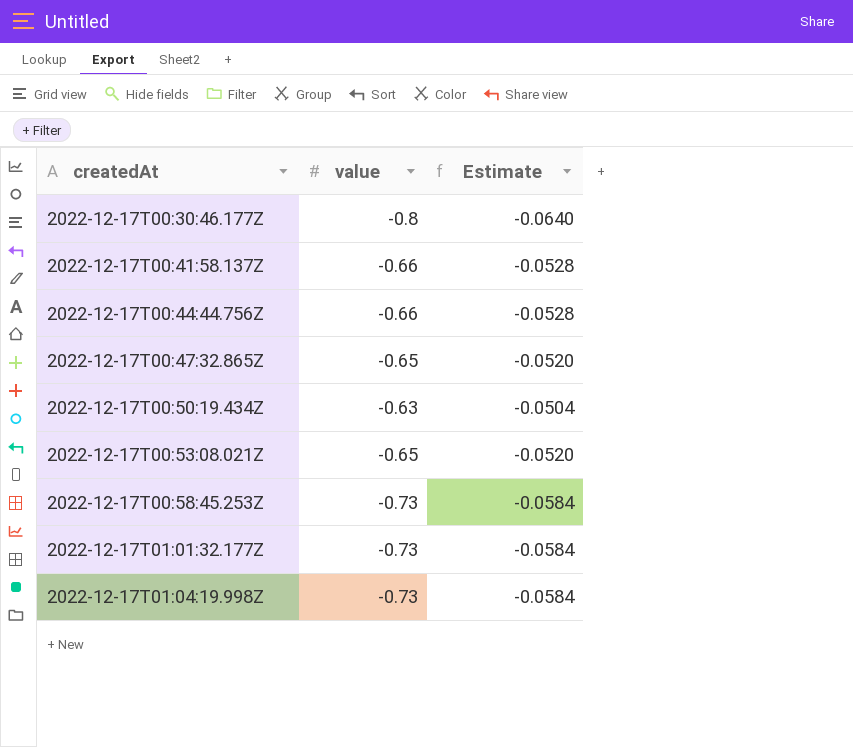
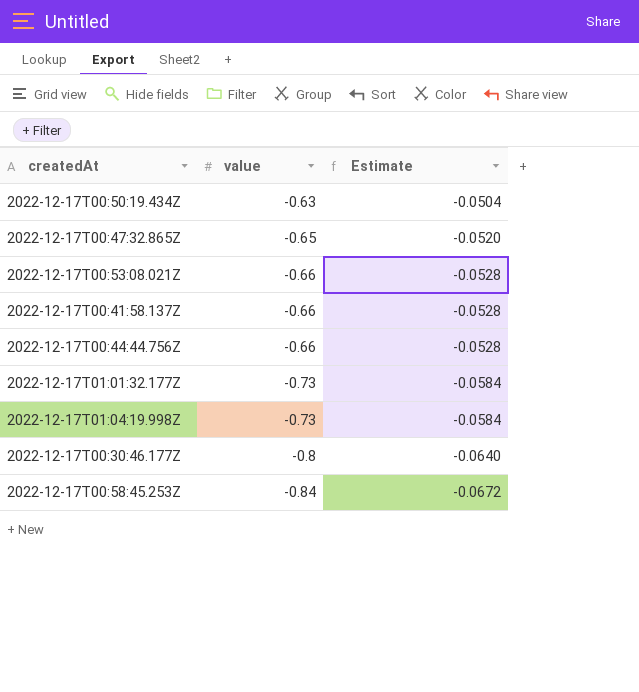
row order: createdAt ascending -> value descending
2022-12-17T00:53:08.021Z | value: -0.65 -> -0.66
2022-12-17T00:53:08.021Z | Estimate: -0.0520 -> -0.0528
2022-12-17T00:58:45.253Z | value: -0.73 -> -0.84
2022-12-17T00:58:45.253Z | Estimate: -0.0584 -> -0.0672

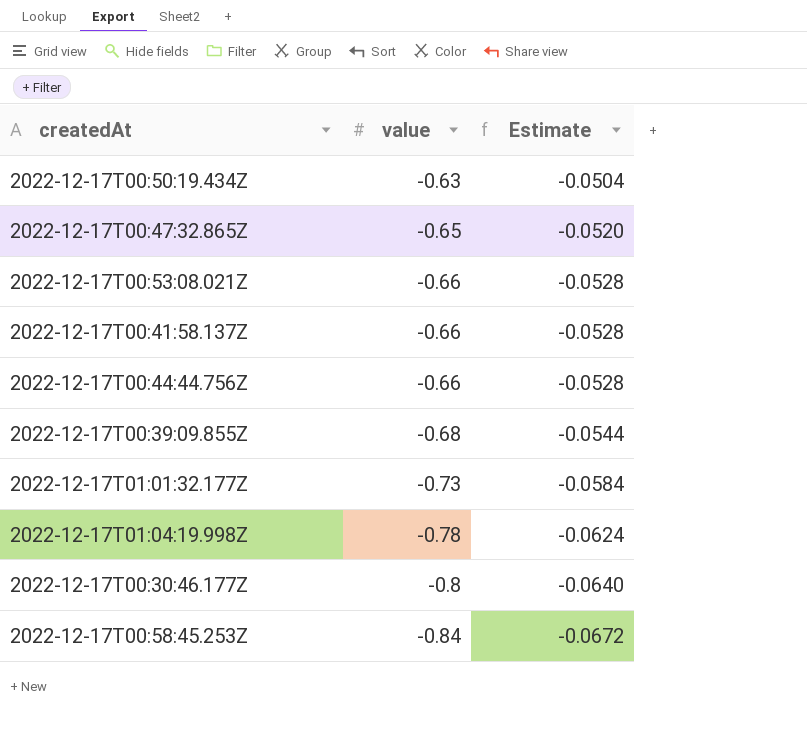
row 2022-12-17T00:39:09.855Z: none -> -0.68 | -0.0544
2022-12-17T01:04:19.998Z | value: -0.73 -> -0.78
2022-12-17T01:04:19.998Z | Estimate: -0.0584 -> -0.0624

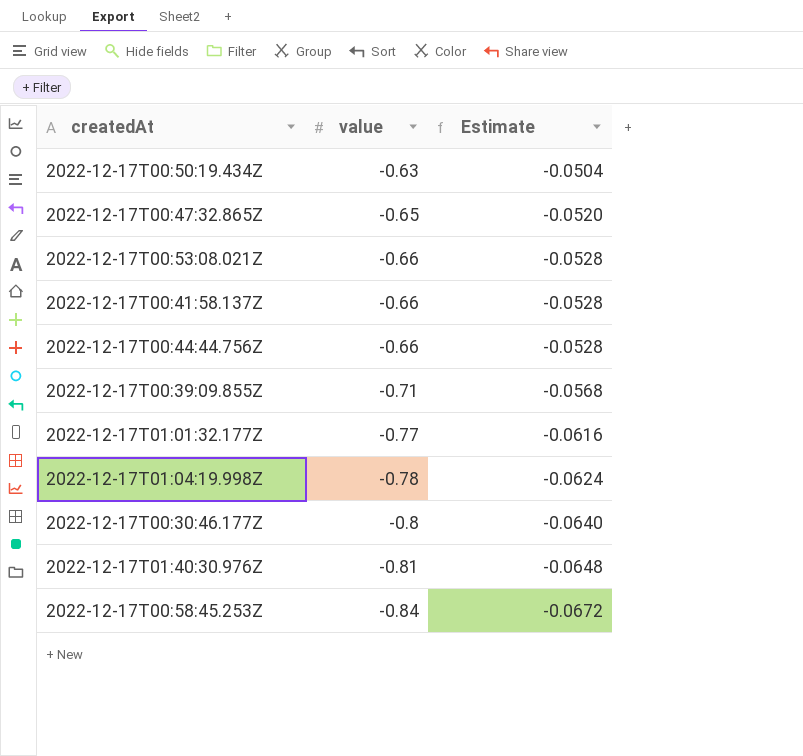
2022-12-17T00:39:09.855Z | value: -0.68 -> -0.71
2022-12-17T00:39:09.855Z | Estimate: -0.0544 -> -0.0568
2022-12-17T01:01:32.177Z | value: -0.73 -> -0.77
2022-12-17T01:01:32.177Z | Estimate: -0.0584 -> -0.0616
row 2022-12-17T01:40:30.976Z: none -> -0.81 | -0.0648

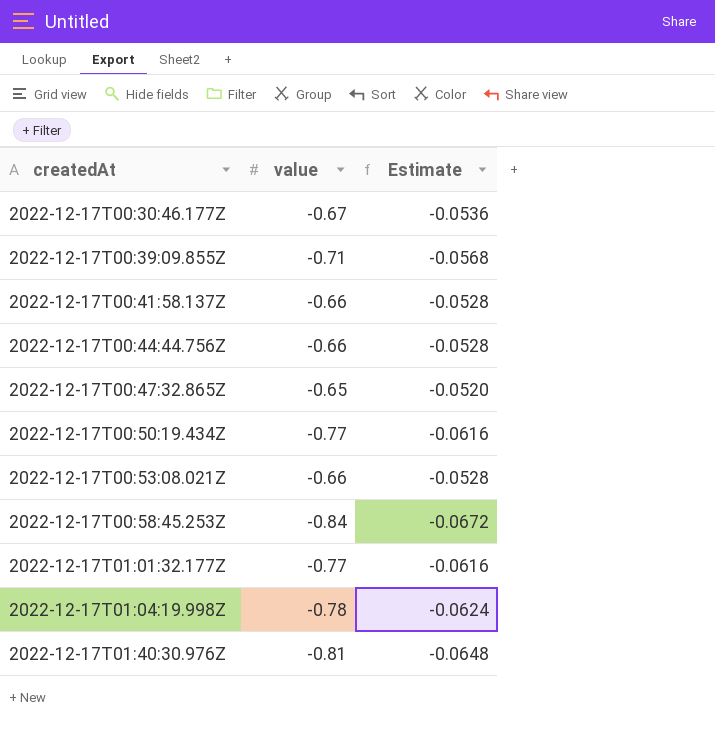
row order: value descending -> createdAt ascending
2022-12-17T00:30:46.177Z | value: -0.8 -> -0.67
2022-12-17T00:30:46.177Z | Estimate: -0.0640 -> -0.0536
2022-12-17T00:50:19.434Z | value: -0.63 -> -0.77
2022-12-17T00:50:19.434Z | Estimate: -0.0504 -> -0.0616

